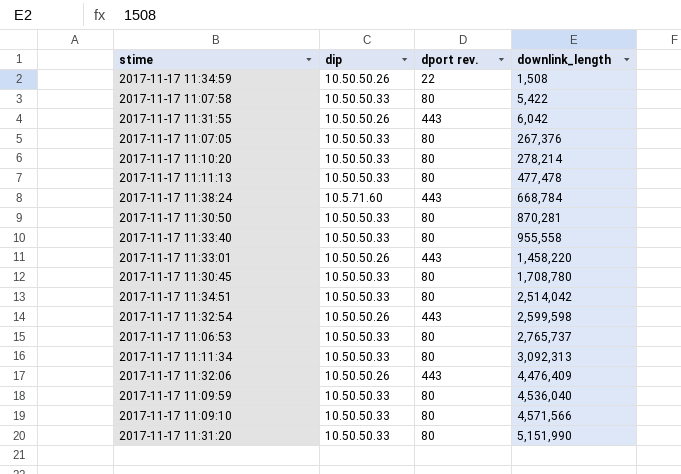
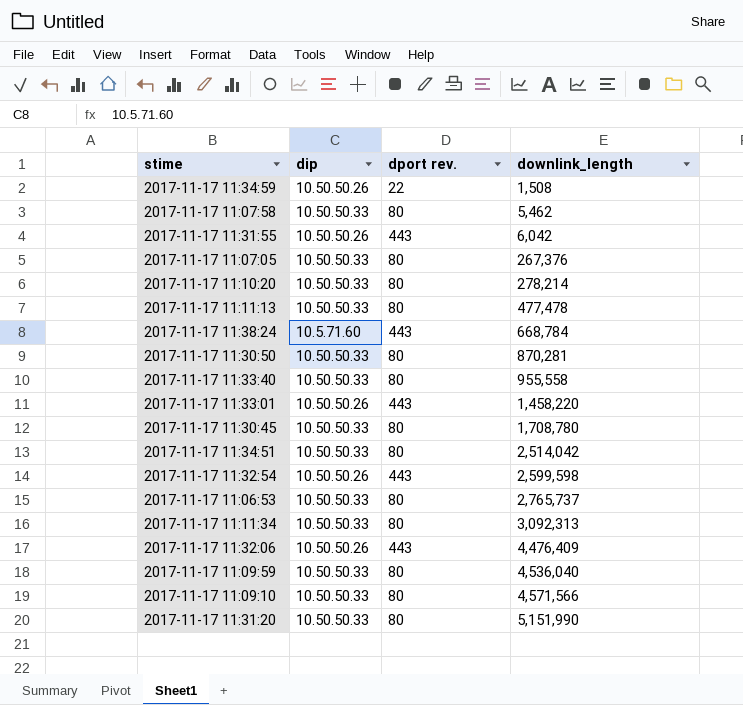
2017-11-17 11:07:58 | downlink_length: 5,422 -> 5,462

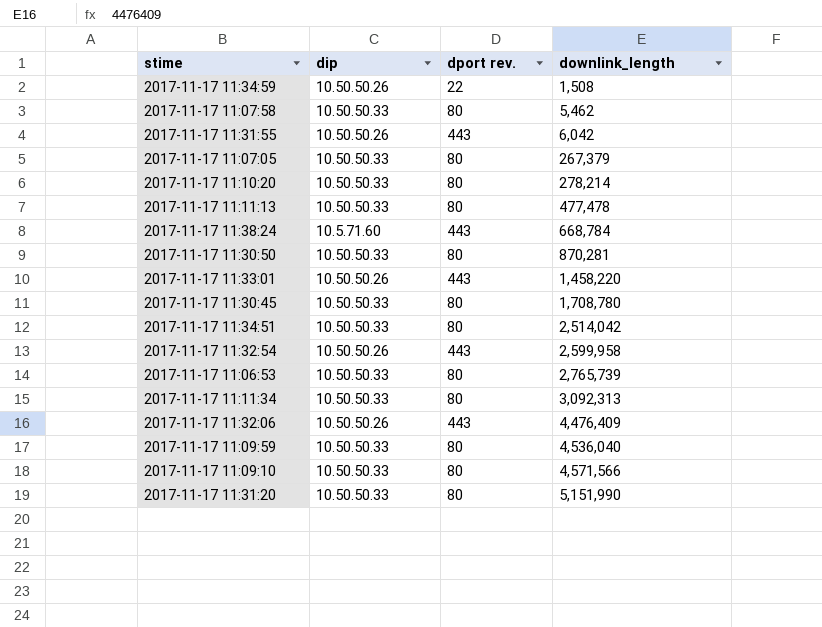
row 2017-11-17 11:33:40: 10.50.50.33 | 80 | 955,558 -> none
2017-11-17 11:07:05 | downlink_length: 267,376 -> 267,379
2017-11-17 11:32:54 | downlink_length: 2,599,598 -> 2,599,958
2017-11-17 11:06:53 | downlink_length: 2,765,737 -> 2,765,739

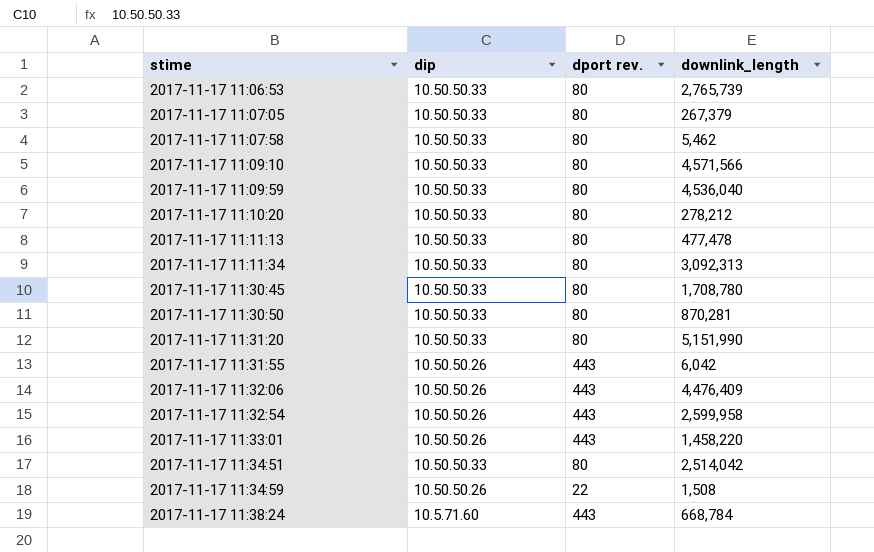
row order: downlink_length ascending -> stime ascending
2017-11-17 11:10:20 | downlink_length: 278,214 -> 278,212

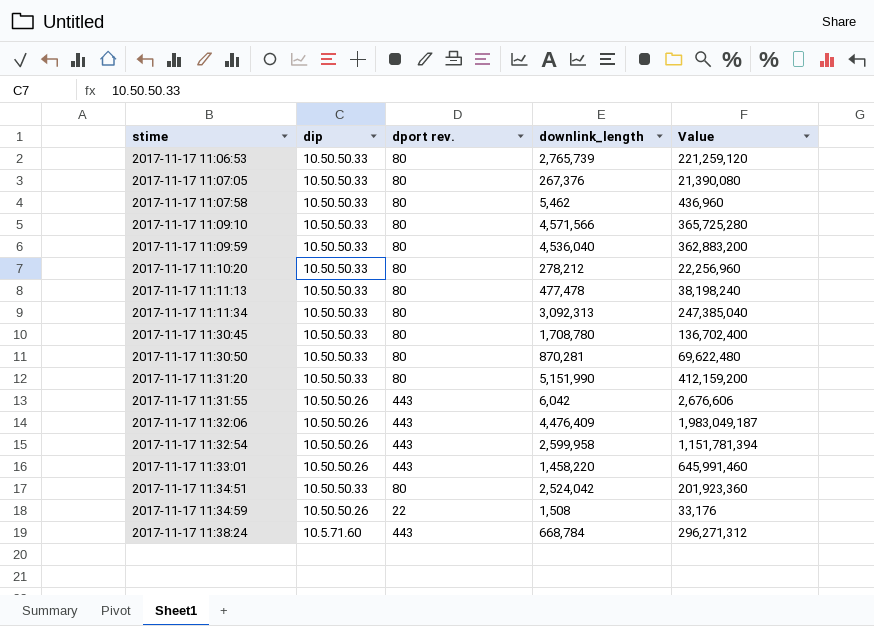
column Value | formula: none -> [dport rev.] * [downlink_length]
2017-11-17 11:07:05 | downlink_length: 267,379 -> 267,376
2017-11-17 11:34:51 | downlink_length: 2,514,042 -> 2,524,042

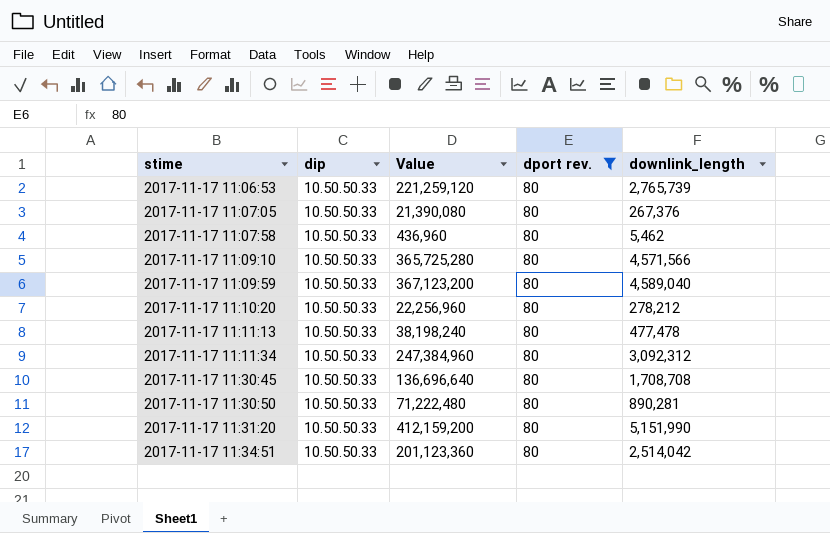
filter: none -> dport rev. = 80
column Value | position: 5 -> 3
2017-11-17 11:09:59 | Value: 362,883,200 -> 367,123,200
2017-11-17 11:09:59 | downlink_length: 4,536,040 -> 4,589,040
2017-11-17 11:11:34 | Value: 247,385,040 -> 247,384,960
2017-11-17 11:11:34 | downlink_length: 3,092,313 -> 3,092,312
2017-11-17 11:30:45 | Value: 136,702,400 -> 136,696,640
2017-11-17 11:30:45 | downlink_length: 1,708,780 -> 1,708,708
2017-11-17 11:30:50 | Value: 69,622,480 -> 71,222,480
2017-11-17 11:30:50 | downlink_length: 870,281 -> 890,281
2017-11-17 11:34:51 | Value: 201,923,360 -> 201,123,360
2017-11-17 11:34:51 | downlink_length: 2,524,042 -> 2,514,042

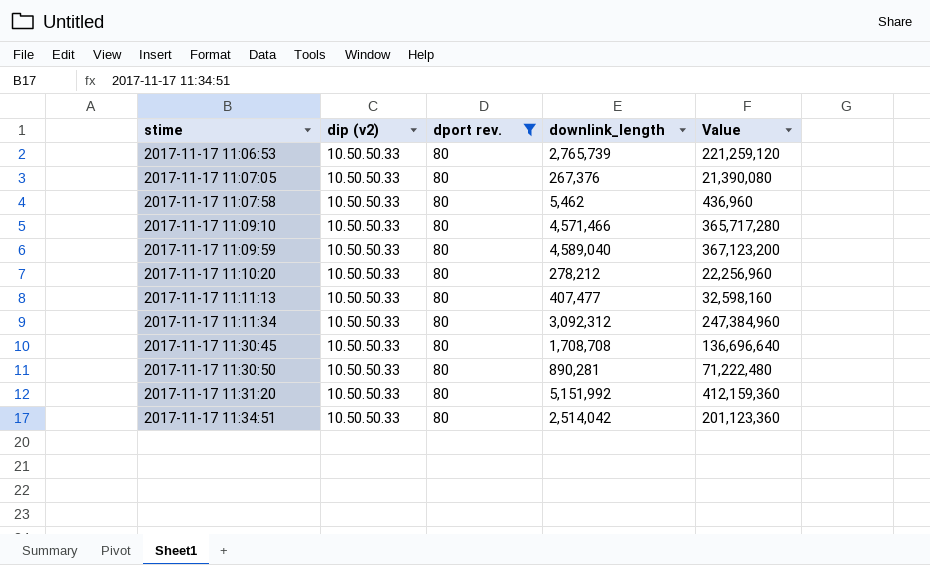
column name: dip -> dip (v2)
column Value | position: 3 -> 5
2017-11-17 11:09:10 | downlink_length: 4,571,566 -> 4,571,466
2017-11-17 11:09:10 | Value: 365,725,280 -> 365,717,280
2017-11-17 11:11:13 | downlink_length: 477,478 -> 407,477
2017-11-17 11:11:13 | Value: 38,198,240 -> 32,598,160
2017-11-17 11:31:20 | downlink_length: 5,151,990 -> 5,151,992
2017-11-17 11:31:20 | Value: 412,159,200 -> 412,159,360

